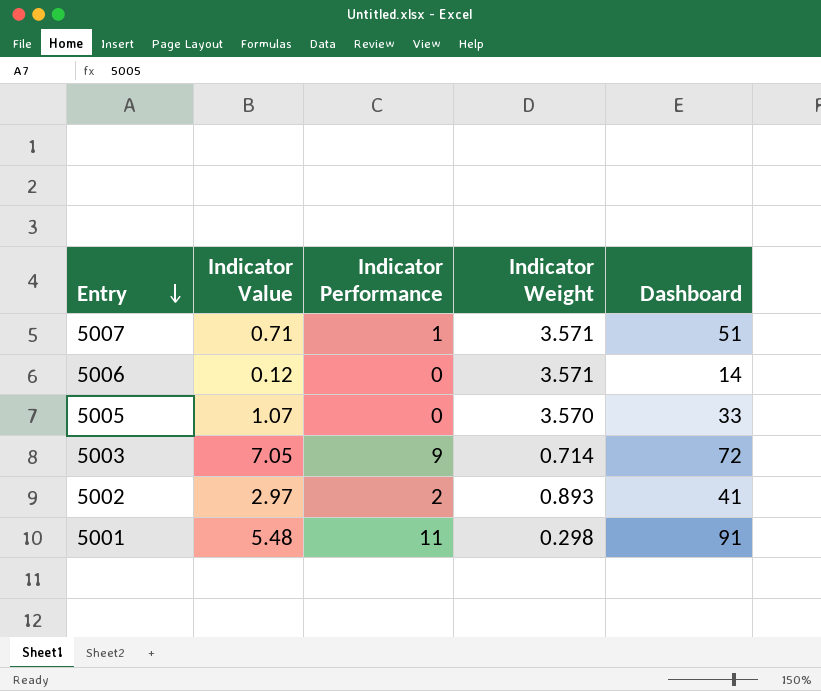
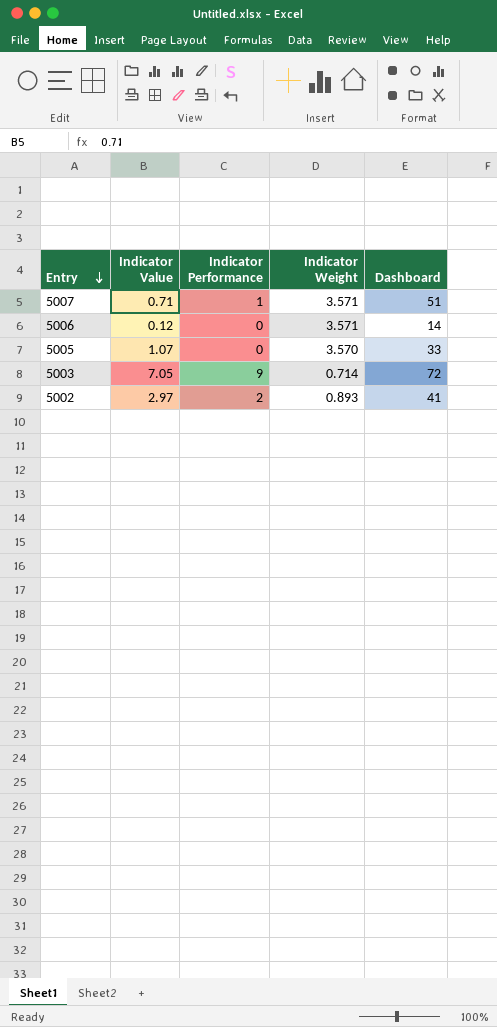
row 5001: 5.48 | 11 | 0.298 | 91 -> none

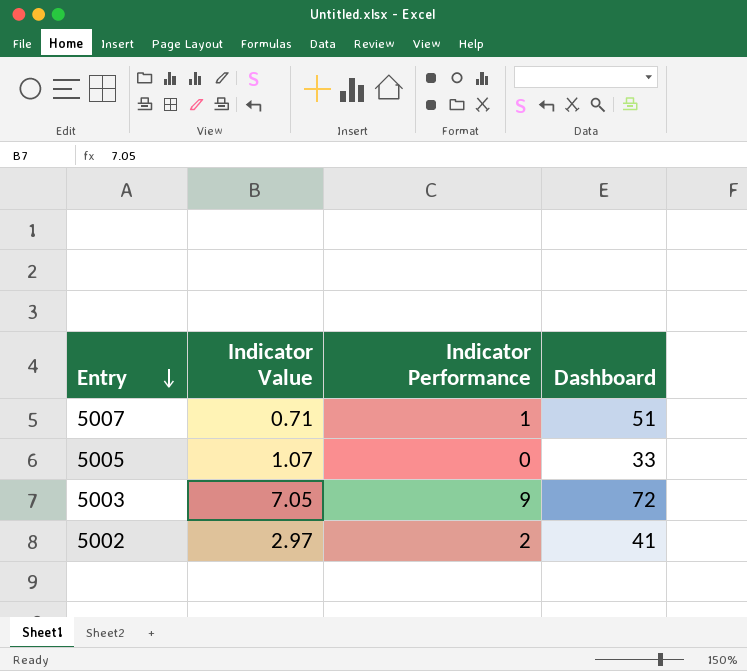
column Indicator Weight | position: 4 -> none
row 5006: 0.12 | 0 | 3.571 | 14 -> none

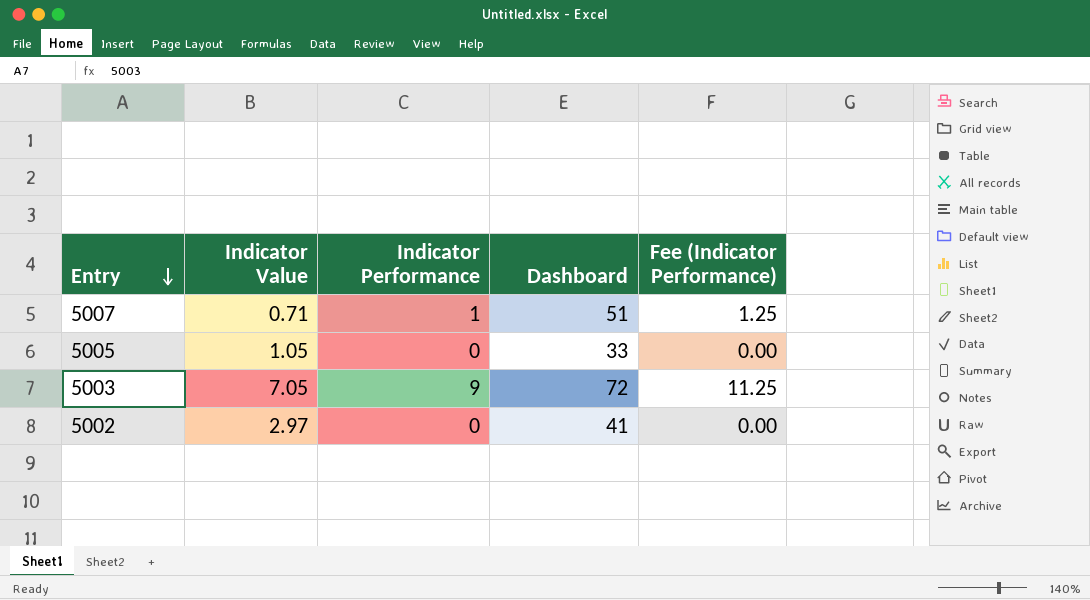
column Fee (Indicator Performance) | formula: none -> [Indicator Performance] * 1.25
5005 | Indicator Value: 1.07 -> 1.05
5002 | Indicator Performance: 2 -> 0

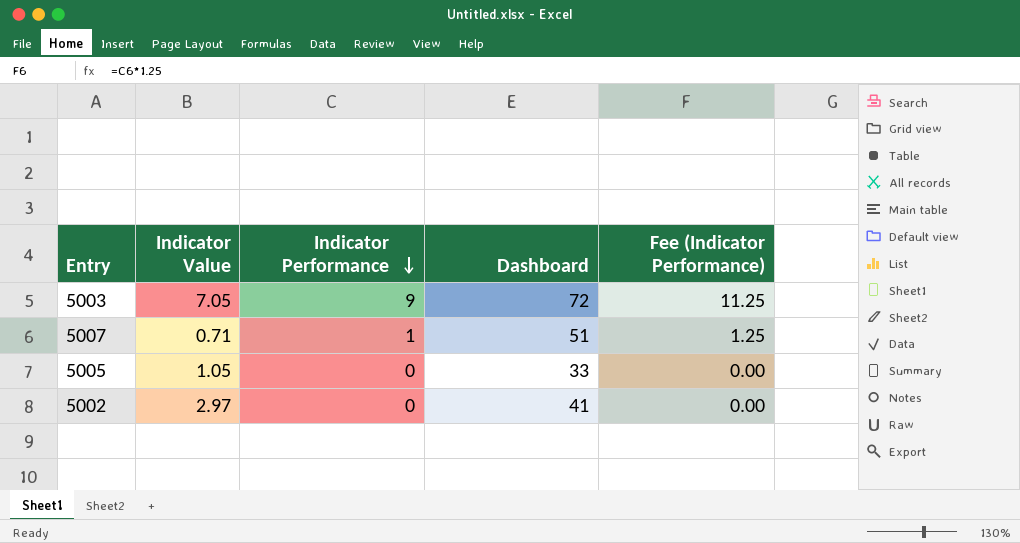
row order: Entry descending -> Indicator Performance descending

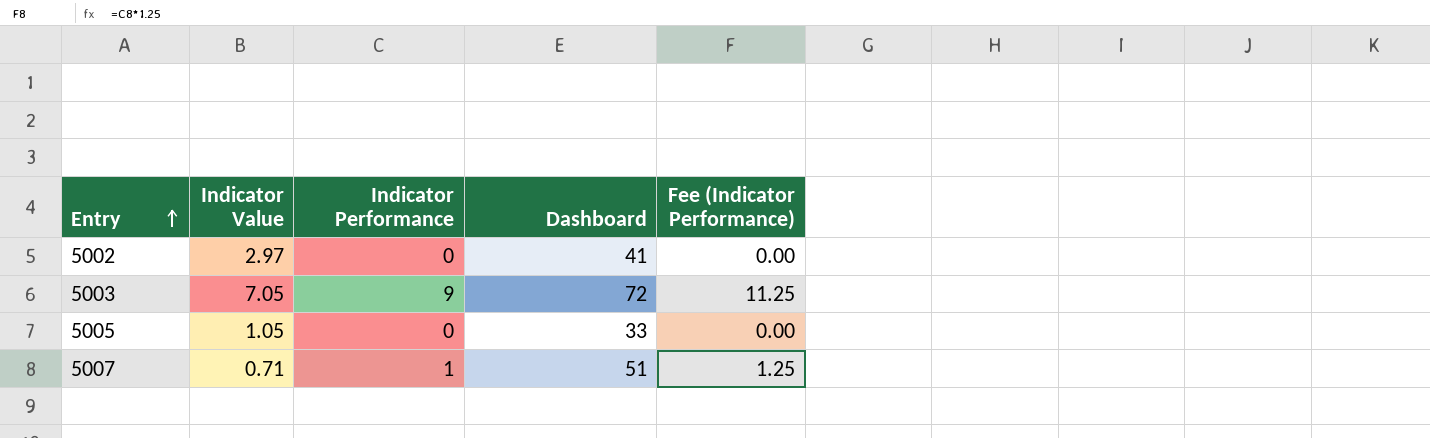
row order: Indicator Performance descending -> Entry ascending

